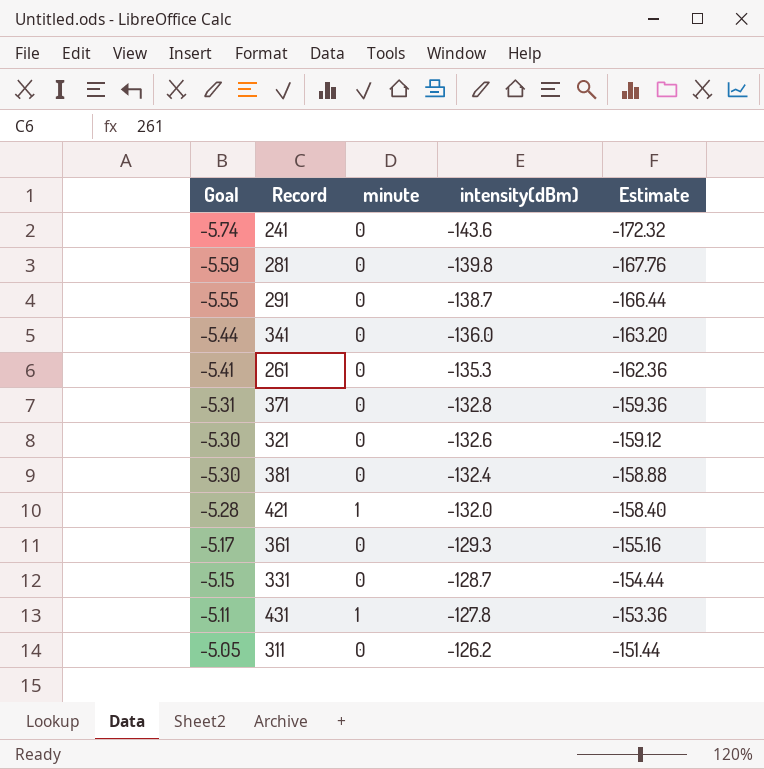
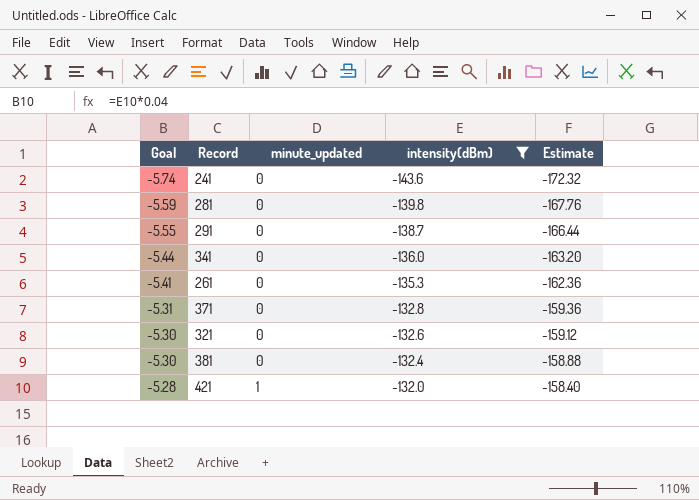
filter: none -> intensity(dBm) <= -132.0
column name: minute -> minute_updated

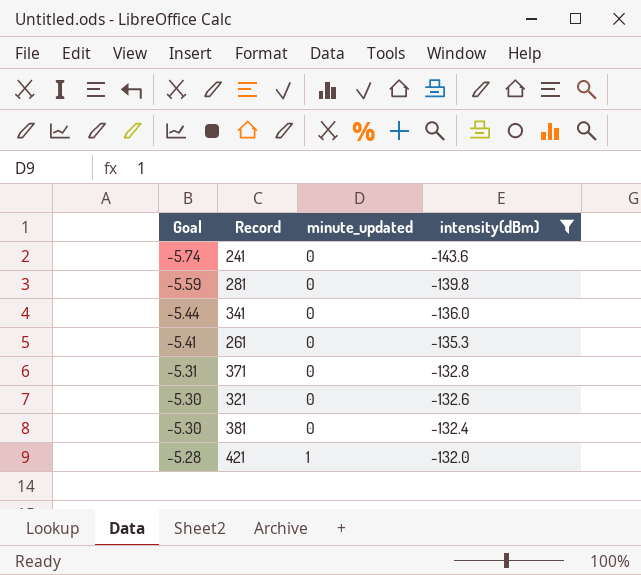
column Estimate | formula: [intensity(dBm)] * 1.2 -> none
row 291: -5.55 | 0 | -138.7 | -166.44 -> none

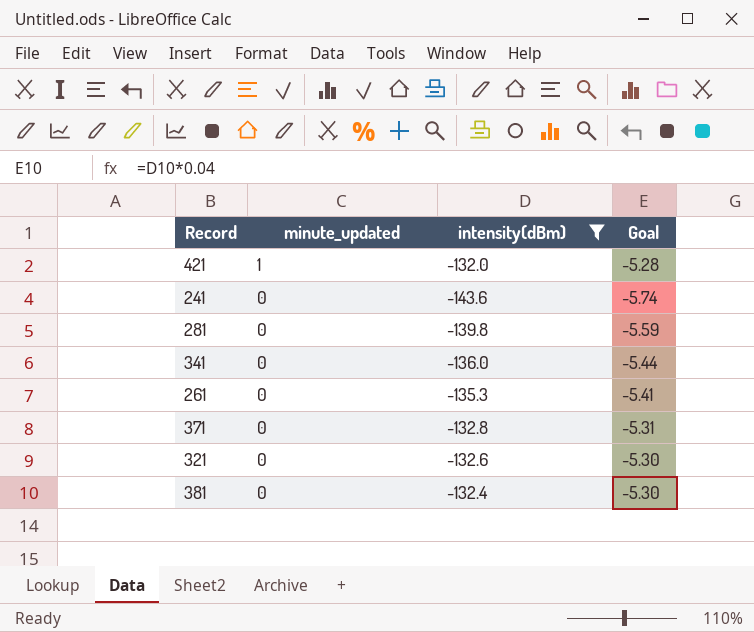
row order: Goal ascending -> minute_updated descending
column Goal | position: 1 -> 4

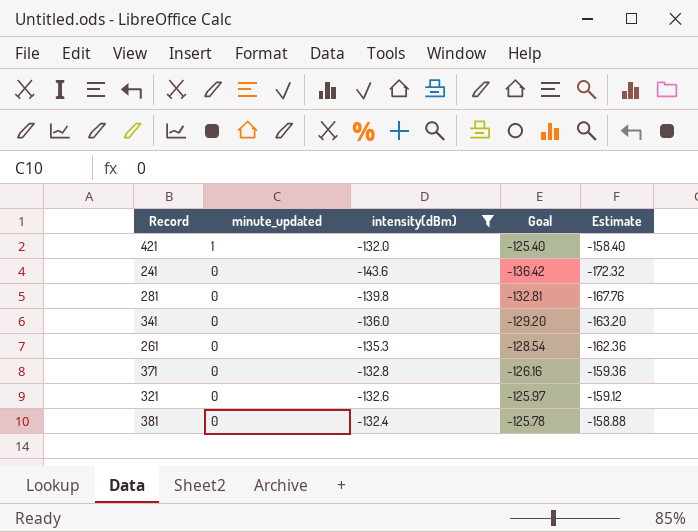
column Goal | formula: [intensity(dBm)] * 0.04 -> [intensity(dBm)] * 0.95
column Estimate | formula: none -> [intensity(dBm)] * 1.2

